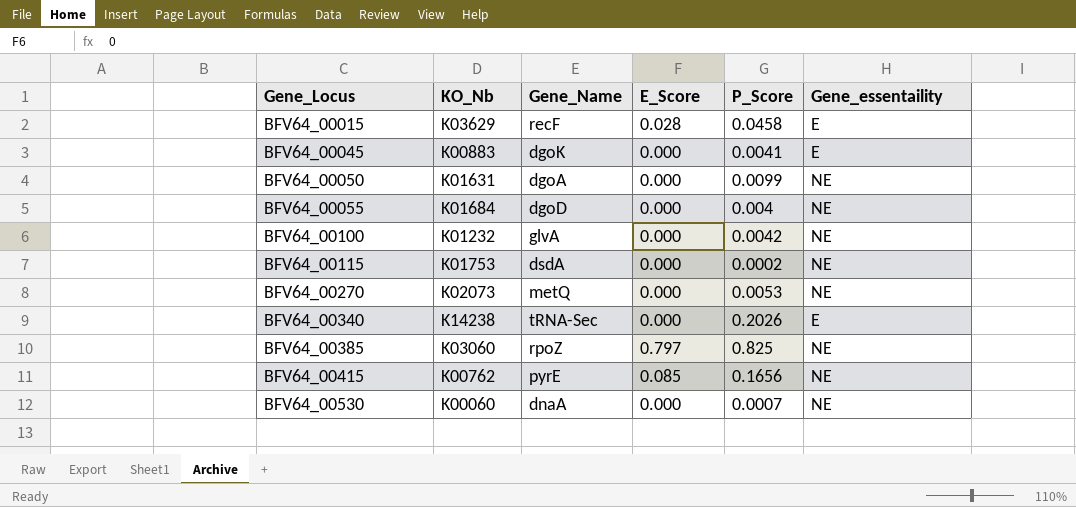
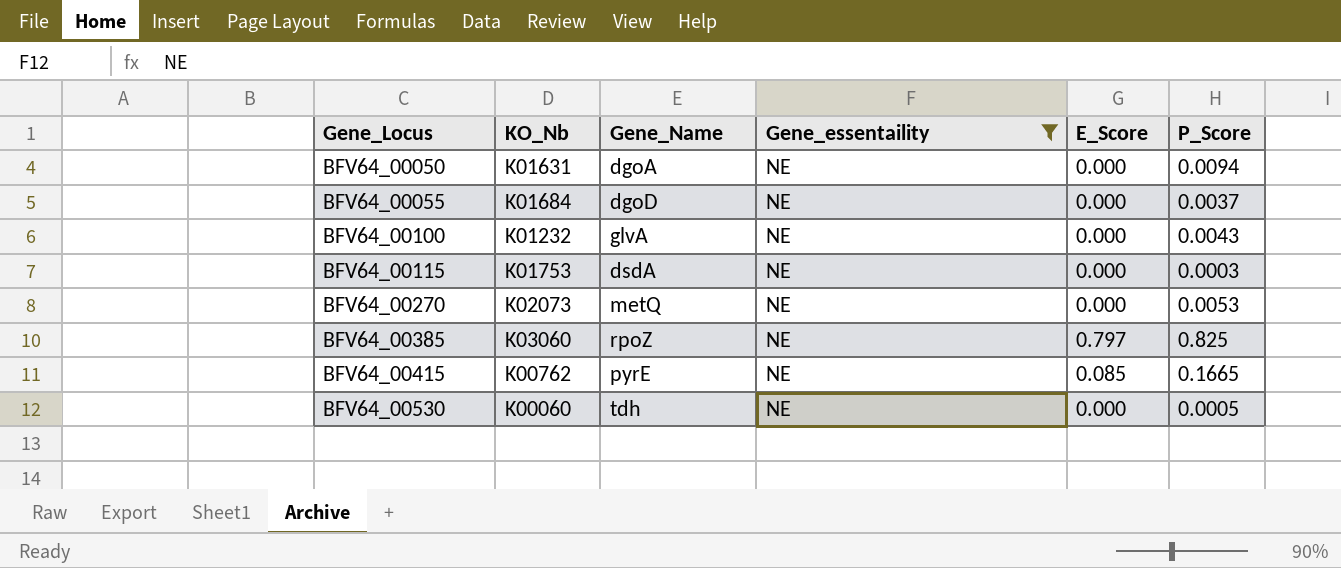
filter: none -> Gene_essentaility = NE
column Gene_essentaility | position: 6 -> 4
BFV64_00050 | P_Score: 0.0099 -> 0.0094
BFV64_00055 | P_Score: 0.004 -> 0.0037
BFV64_00100 | P_Score: 0.0042 -> 0.0043
BFV64_00115 | P_Score: 0.0002 -> 0.0003
BFV64_00415 | P_Score: 0.1656 -> 0.1665
BFV64_00530 | Gene_Name: dnaA -> tdh
BFV64_00530 | P_Score: 0.0007 -> 0.0005

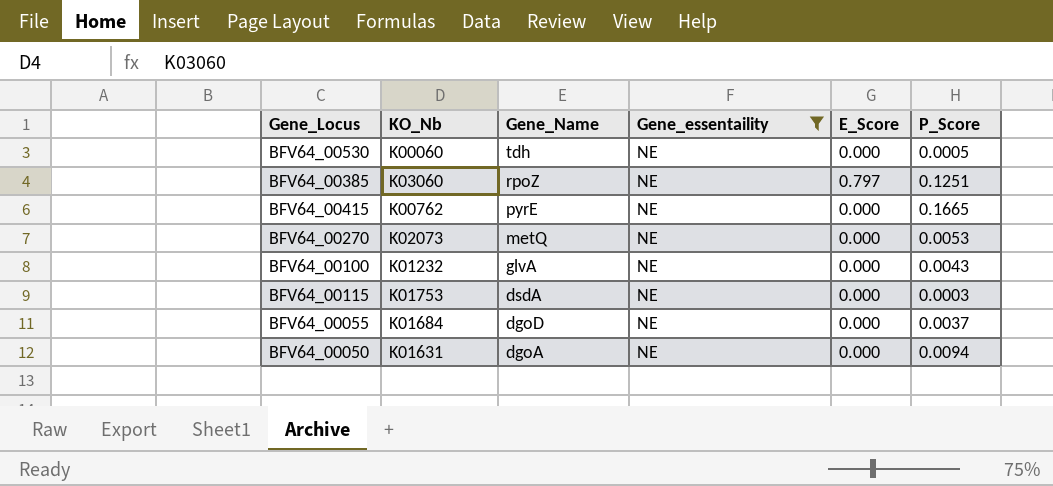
row order: Gene_Locus ascending -> Gene_Name descending
BFV64_00385 | P_Score: 0.825 -> 0.1251
BFV64_00415 | E_Score: 0.085 -> 0.000

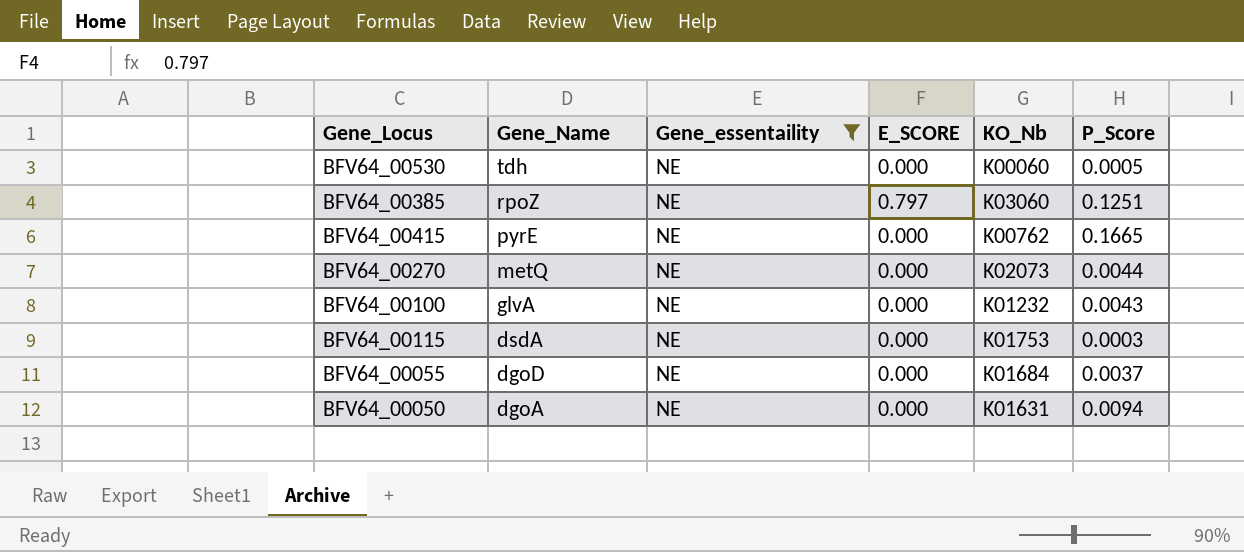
column name: E_Score -> E_SCORE
column KO_Nb | position: 2 -> 5
BFV64_00270 | P_Score: 0.0053 -> 0.0044

